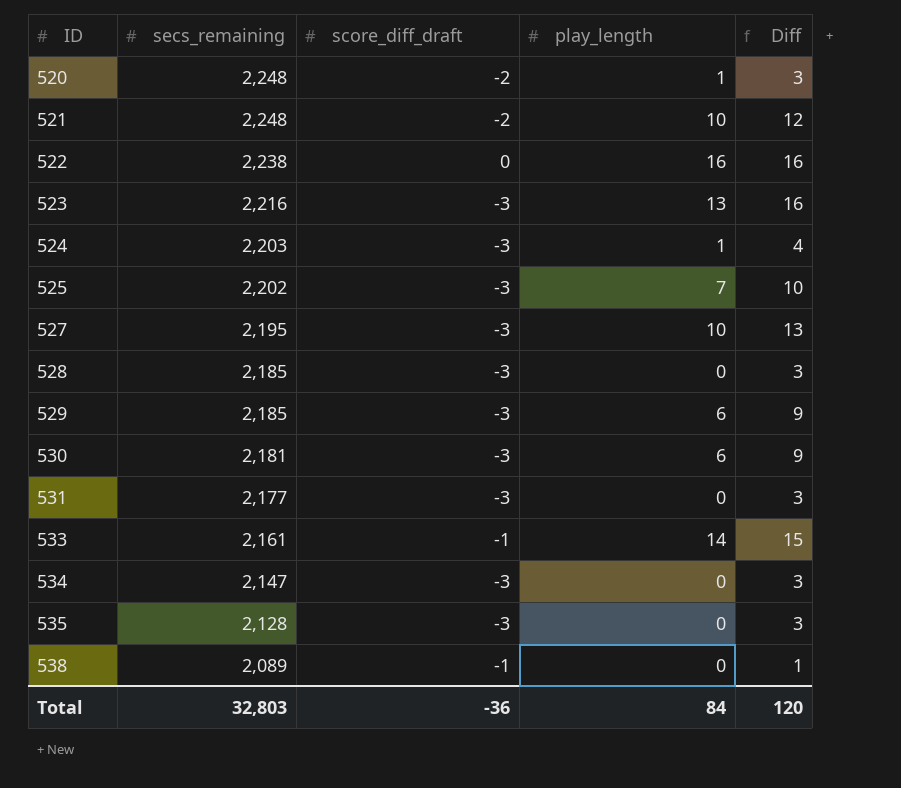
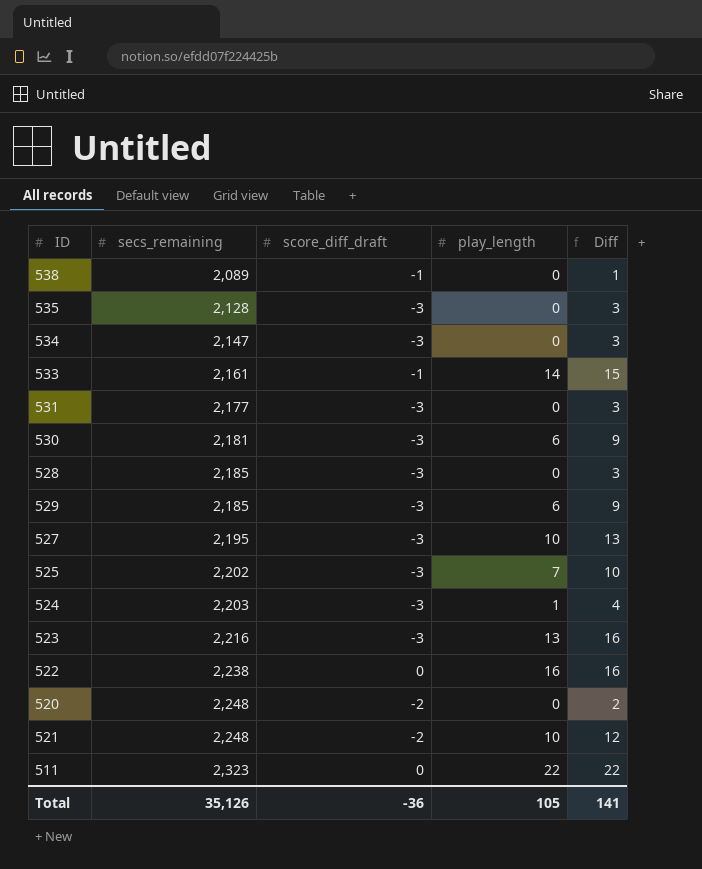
row order: ID ascending -> secs_remaining ascending
520 | play_length: 1 -> 0
520 | Diff: 3 -> 2
row 511: none -> 2,323 | 0 | 22 | 22
Total | secs_remaining: 32,803 -> 35,126
Total | play_length: 84 -> 105
Total | Diff: 120 -> 141

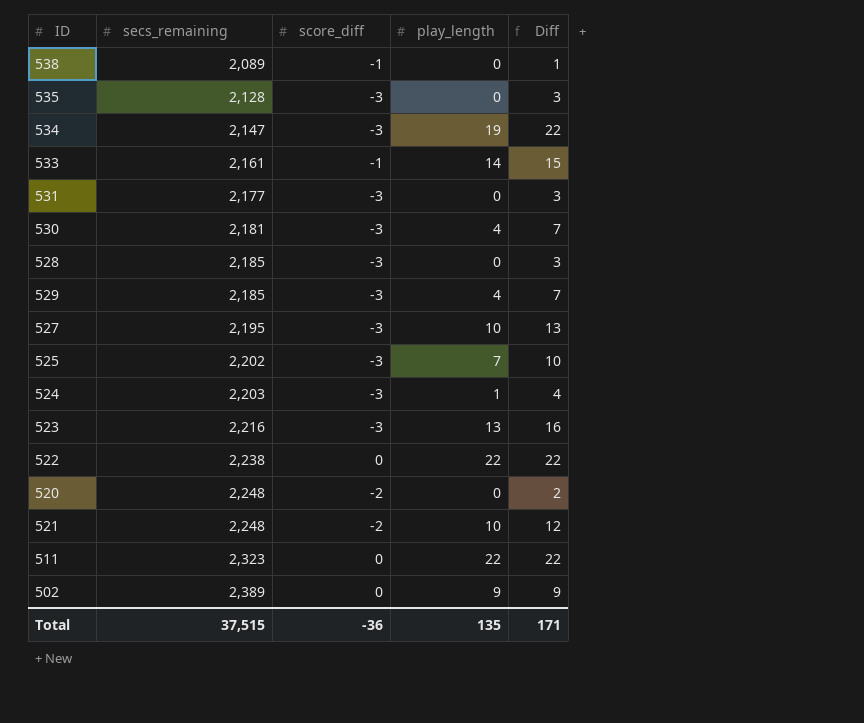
column name: score_diff_draft -> score_diff
534 | play_length: 0 -> 19
534 | Diff: 3 -> 22
530 | play_length: 6 -> 4
530 | Diff: 9 -> 7
529 | play_length: 6 -> 4
529 | Diff: 9 -> 7
522 | play_length: 16 -> 22
522 | Diff: 16 -> 22
row 502: none -> 2,389 | 0 | 9 | 9
Total | secs_remaining: 35,126 -> 37,515
Total | play_length: 105 -> 135
Total | Diff: 141 -> 171

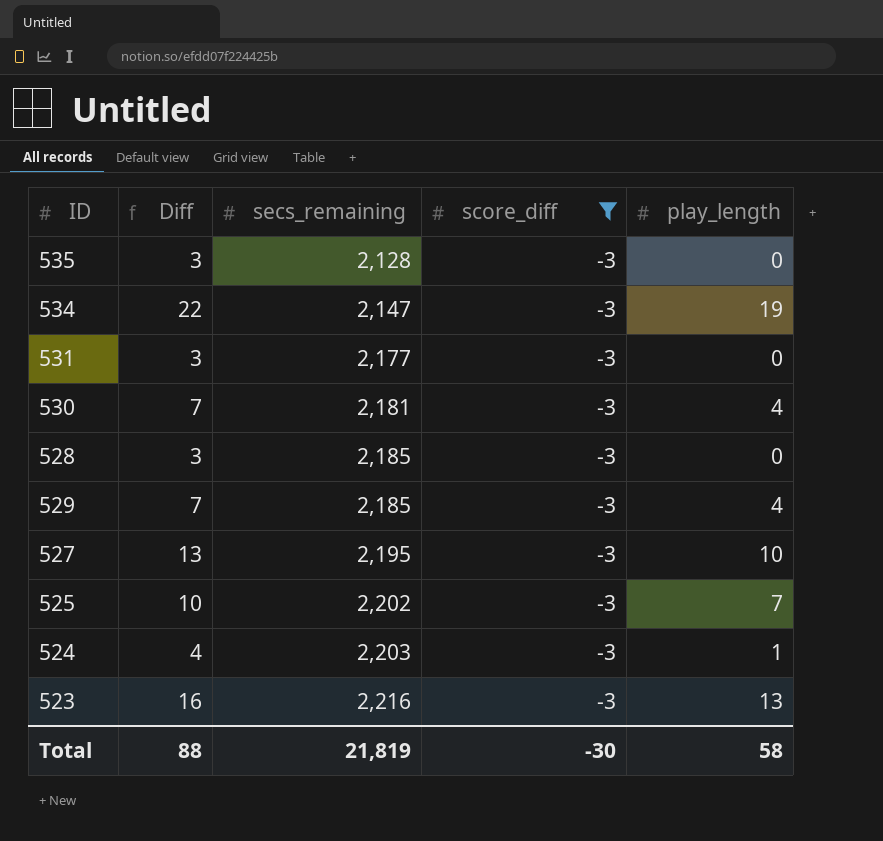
filter: none -> score_diff = -3
column Diff | position: 5 -> 2
Total | Diff: 171 -> 88
Total | secs_remaining: 37,515 -> 21,819
Total | score_diff: -36 -> -30
Total | play_length: 135 -> 58

